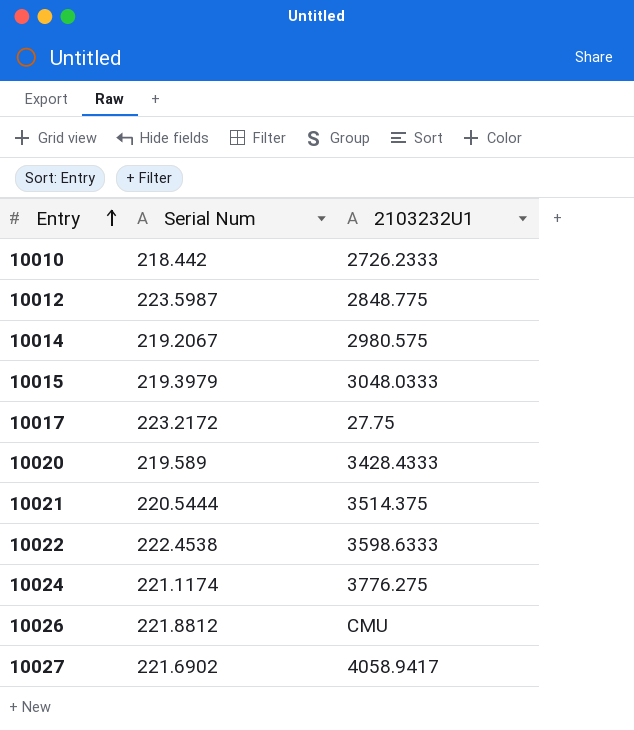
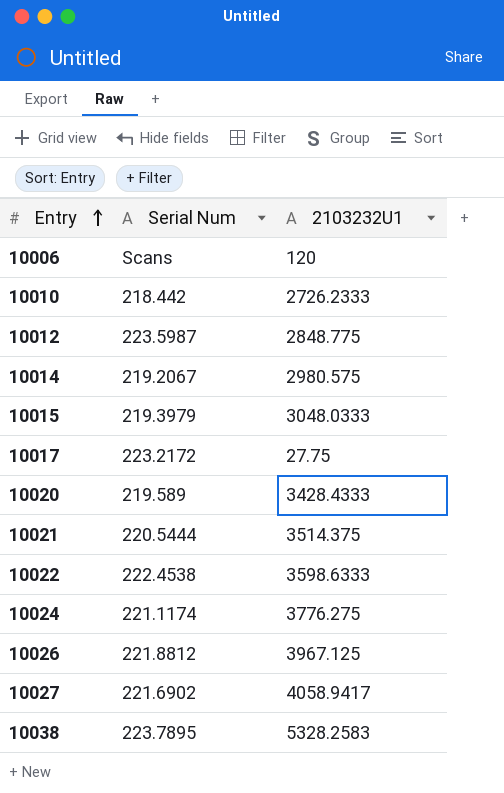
row 10006: none -> Scans | 120
10026 | 2103232U1: CMU -> 3967.125
row 10038: none -> 223.7895 | 5328.2583

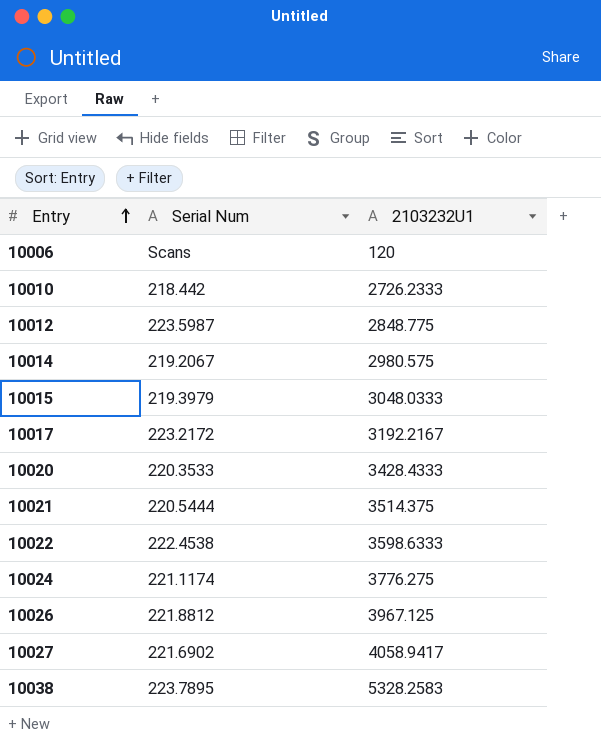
10017 | 2103232U1: 27.75 -> 3192.2167
10020 | Serial Num: 219.589 -> 220.3533

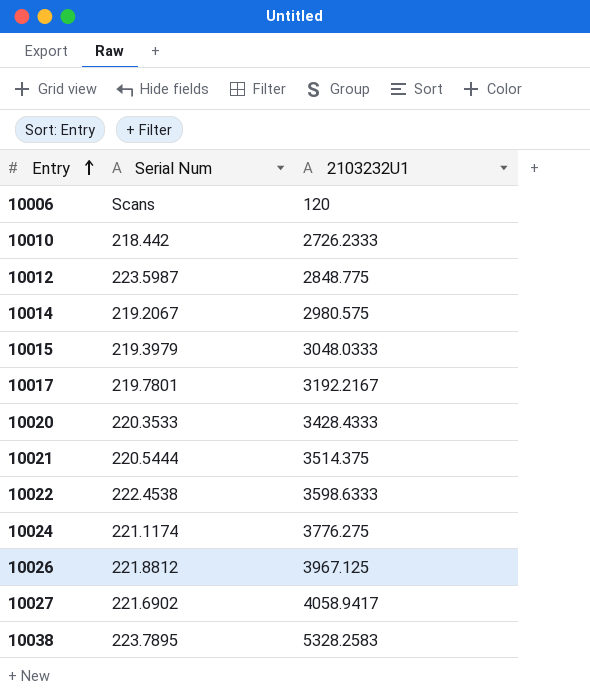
10017 | Serial Num: 223.2172 -> 219.7801

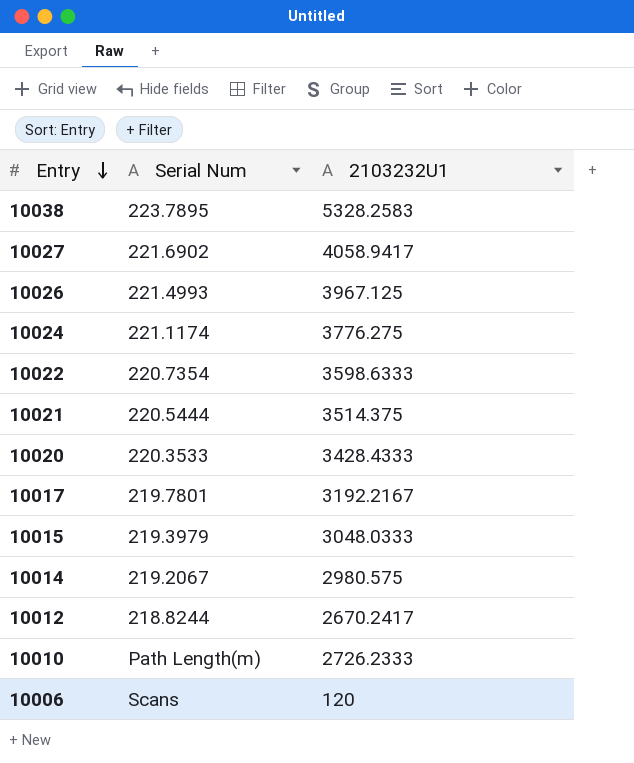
row order: Entry ascending -> Entry descending
10026 | Serial Num: 221.8812 -> 221.4993
10022 | Serial Num: 222.4538 -> 220.7354
10012 | Serial Num: 223.5987 -> 218.8244
10012 | 2103232U1: 2848.775 -> 2670.2417
10010 | Serial Num: 218.442 -> Path Length(m)

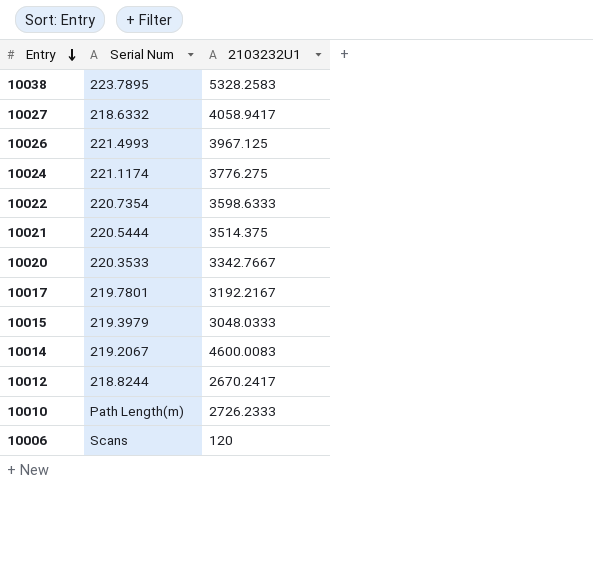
10027 | Serial Num: 221.6902 -> 218.6332
10020 | 2103232U1: 3428.4333 -> 3342.7667
10014 | 2103232U1: 2980.575 -> 4600.0083

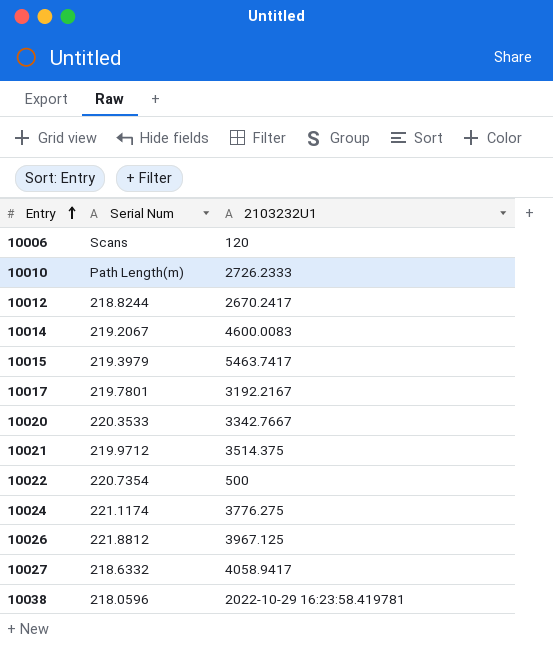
row order: Entry descending -> Entry ascending
10015 | 2103232U1: 3048.0333 -> 5463.7417
10021 | Serial Num: 220.5444 -> 219.9712
10022 | 2103232U1: 3598.6333 -> 500
10026 | Serial Num: 221.4993 -> 221.8812
10038 | Serial Num: 223.7895 -> 218.0596
10038 | 2103232U1: 5328.2583 -> 2022-10-29 16:23:58.419781

